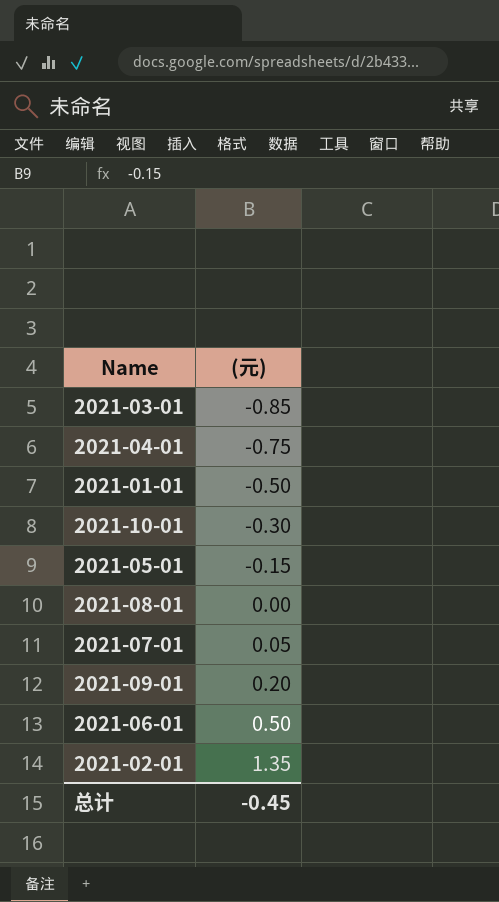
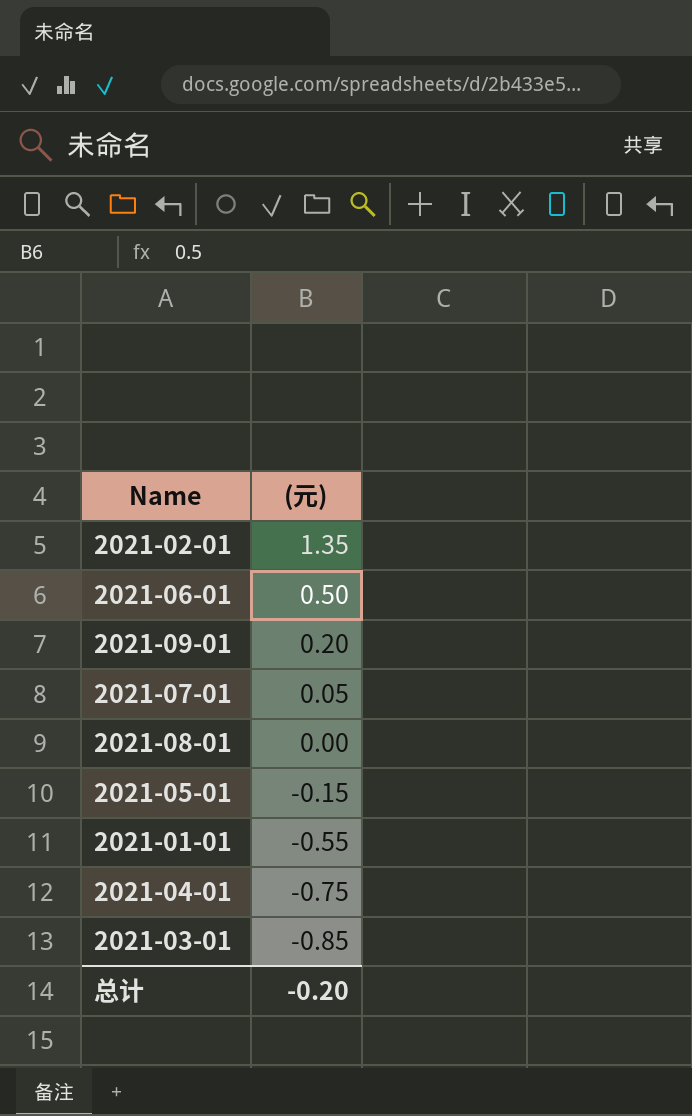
row order: (元) ascending -> (元) descending
row 2021-10-01: -0.30 -> none
2021-01-01 | (元): -0.50 -> -0.55
总计 | (元): -0.45 -> -0.20

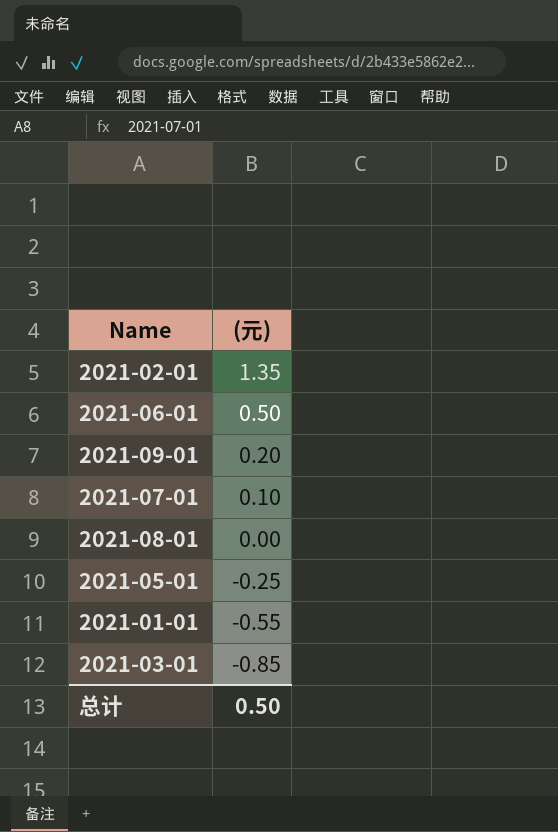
row 2021-04-01: -0.75 -> none
2021-07-01 | (元): 0.05 -> 0.10
2021-05-01 | (元): -0.15 -> -0.25
总计 | (元): -0.20 -> 0.50

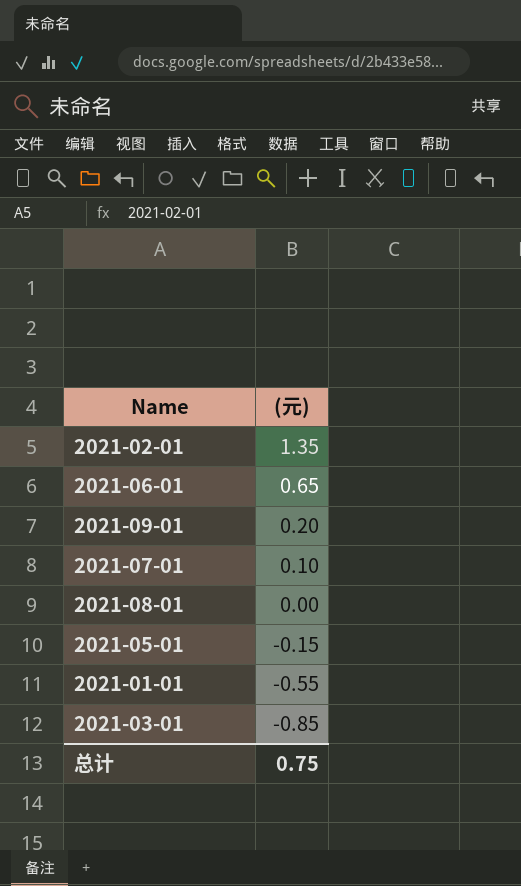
2021-06-01 | (元): 0.50 -> 0.65
2021-05-01 | (元): -0.25 -> -0.15
总计 | (元): 0.50 -> 0.75

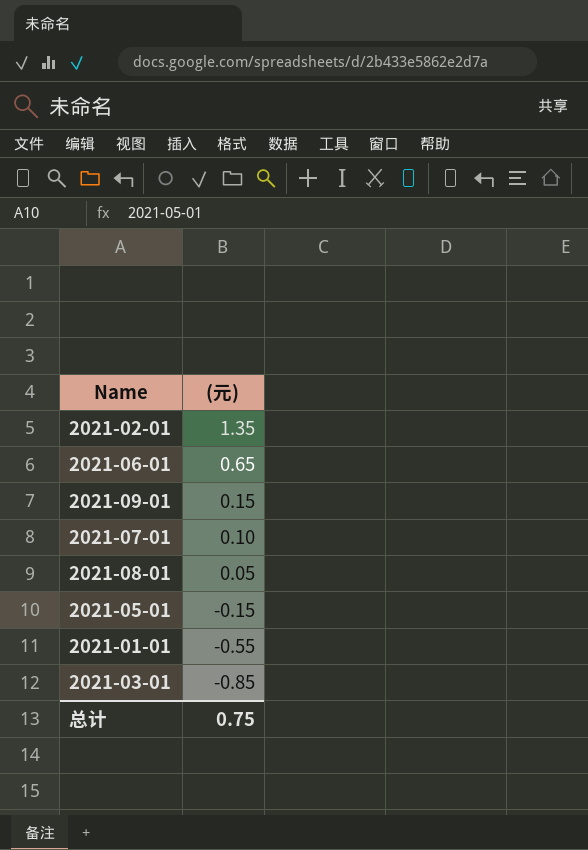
2021-09-01 | (元): 0.20 -> 0.15
2021-08-01 | (元): 0.00 -> 0.05

